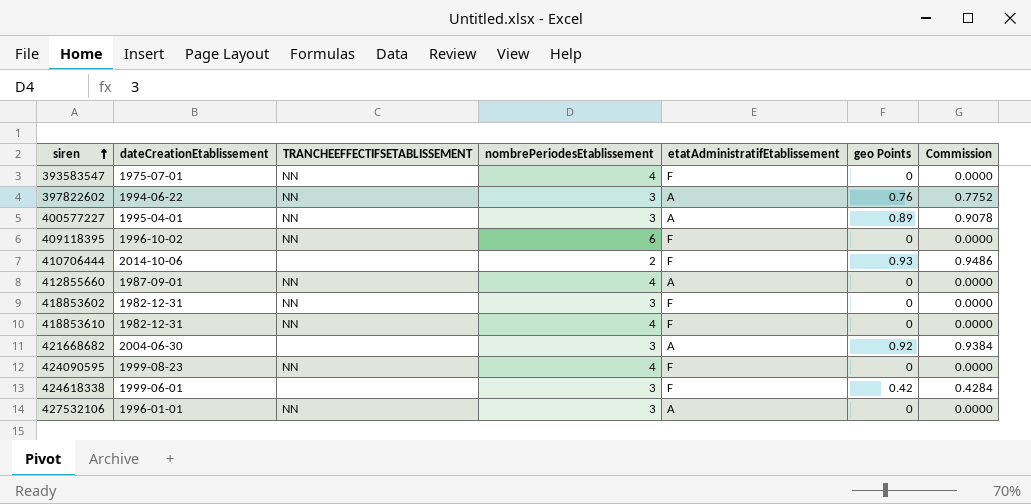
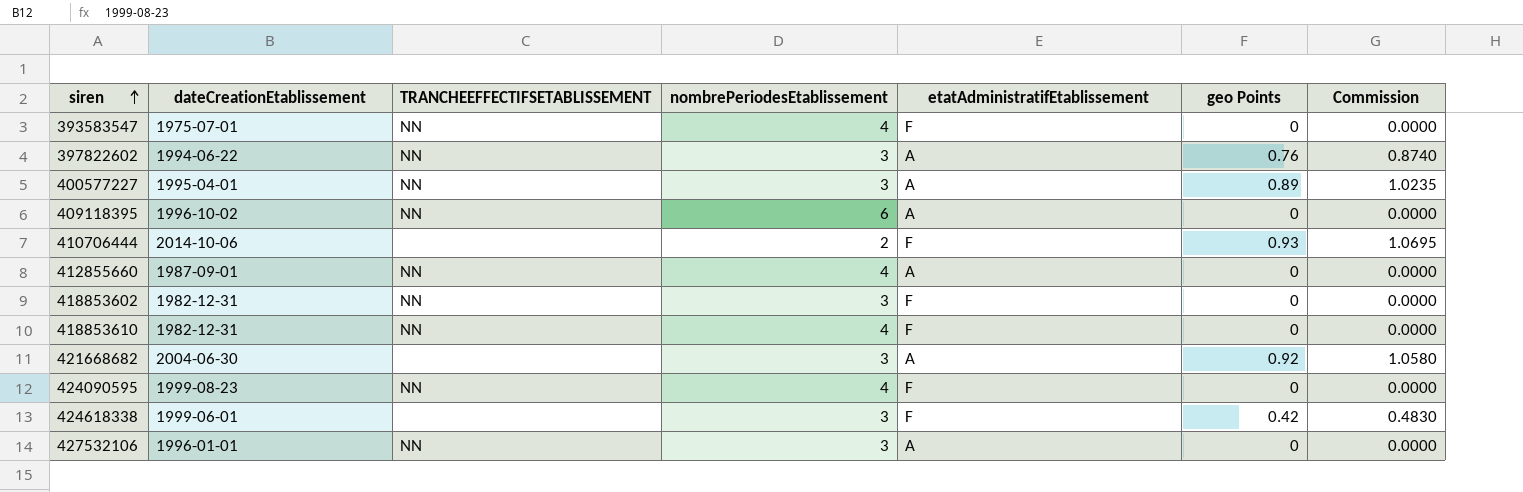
column Commission | formula: [geo Points] * 1.02 -> [geo Points] * 1.15
409118395 | etatAdministratifEtablissement: F -> A

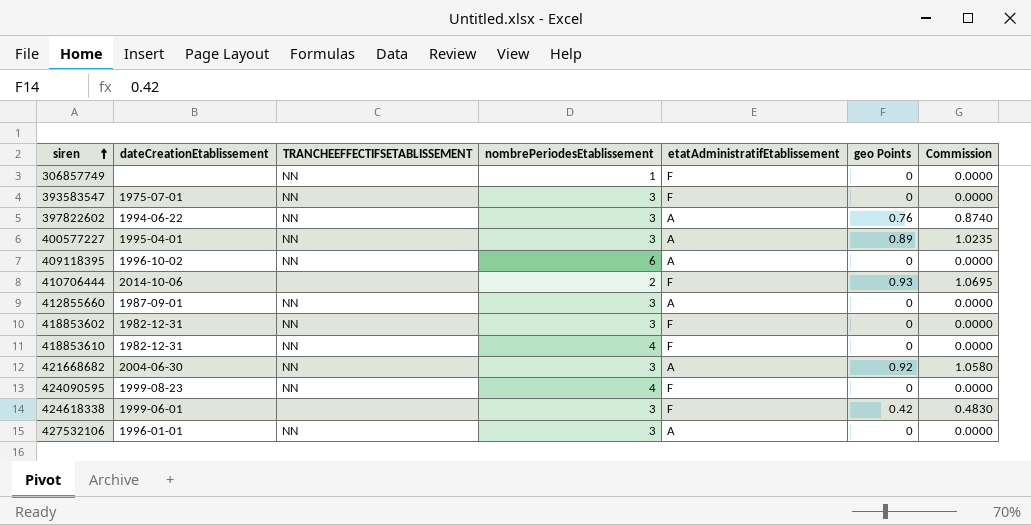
row 306857749: none -> none | NN | 1 | F | 0 | 0.0000
393583547 | nombrePeriodesEtablissement: 4 -> 3
412855660 | nombrePeriodesEtablissement: 4 -> 3
421668682 | TRANCHEEFFECTIFSETABLISSEMENT: none -> NN

